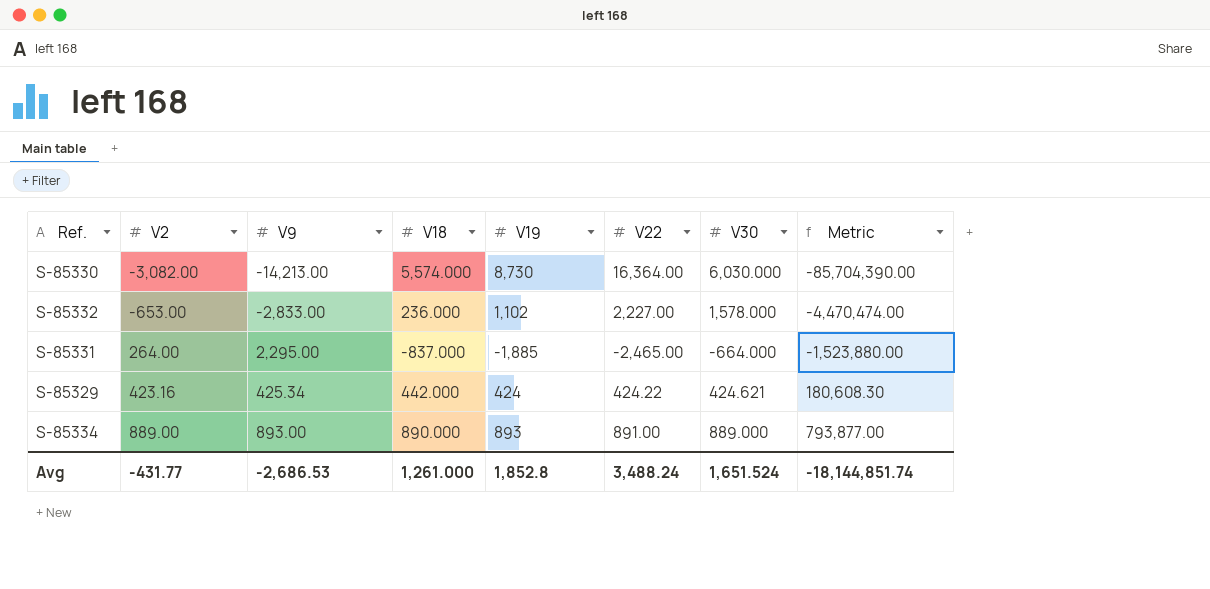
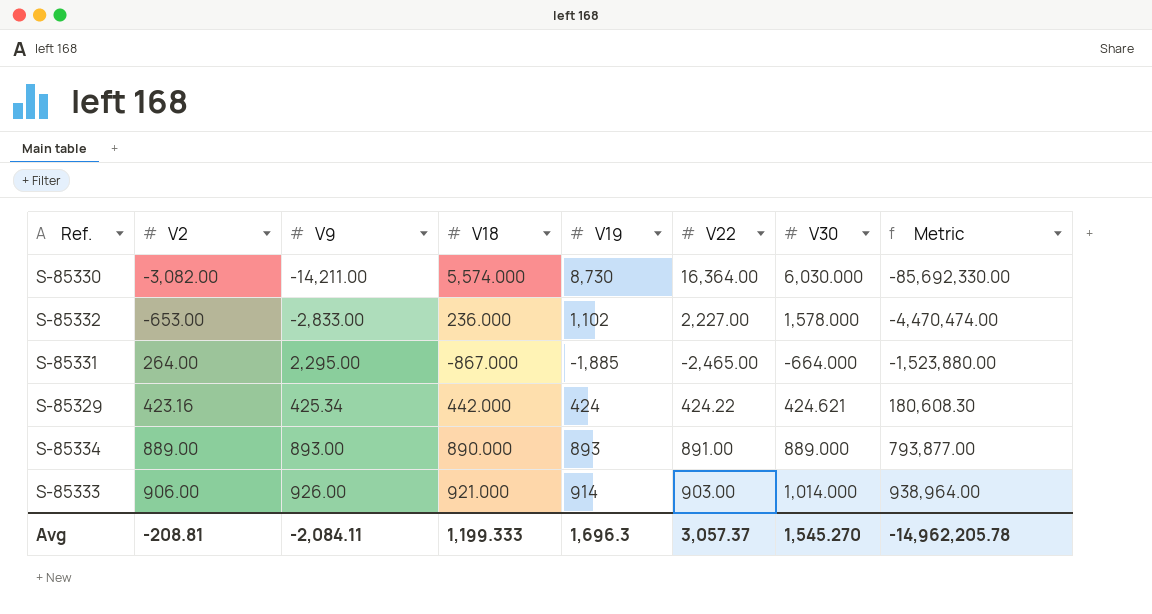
S-85330 | V9: -14,213.00 -> -14,211.00
S-85330 | Metric: -85,704,390.00 -> -85,692,330.00
S-85331 | V18: -837.000 -> -867.000
row S-85333: none -> 906.00 | 926.00 | 921.000 | 914 | 903.00 | 1,014.000 | 938,964.00
Avg | V2: -431.77 -> -208.81
Avg | V9: -2,686.53 -> -2,084.11
Avg | V18: 1,261.000 -> 1,199.333
Avg | V19: 1,852.8 -> 1,696.3
Avg | V22: 3,488.24 -> 3,057.37
Avg | V30: 1,651.524 -> 1,545.270
Avg | Metric: -18,144,851.74 -> -14,962,205.78

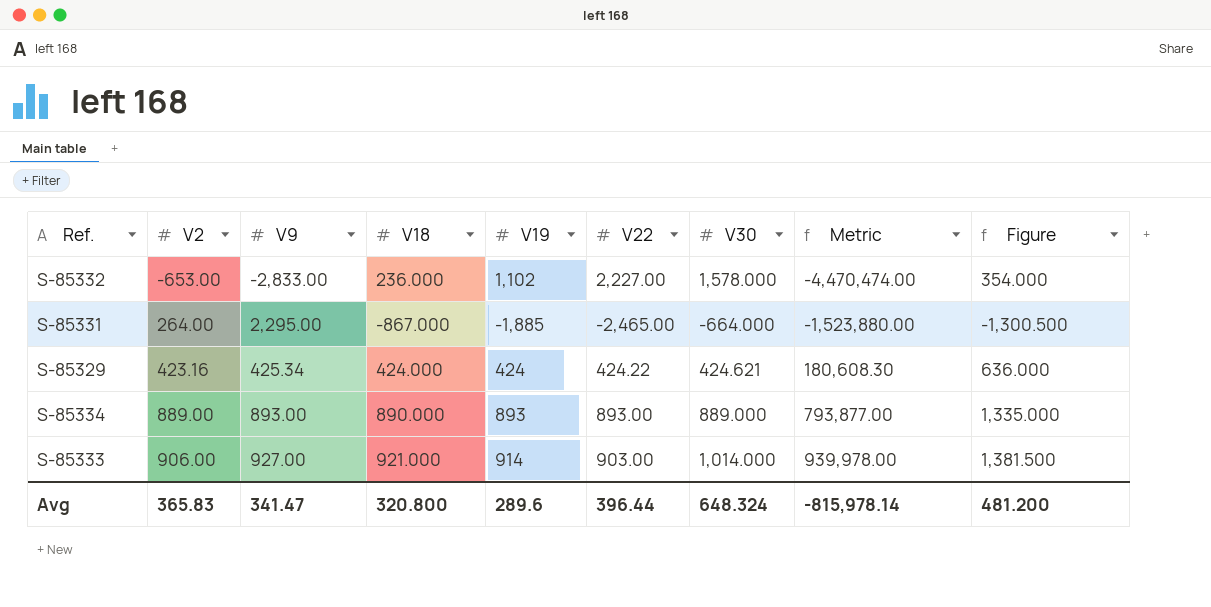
column Figure | formula: none -> [V18] * 1.5
row S-85330: -3,082.00 | -14,211.00 | 5,574.000 | 8,730 | 16,364.00 | 6,030.000 | -85,692,330.00 -> none
S-85329 | V18: 442.000 -> 424.000
S-85334 | V22: 891.00 -> 893.00
S-85333 | V9: 926.00 -> 927.00
S-85333 | Metric: 938,964.00 -> 939,978.00
Avg | V2: -208.81 -> 365.83
Avg | V9: -2,084.11 -> 341.47
Avg | V18: 1,199.333 -> 320.800
Avg | V19: 1,696.3 -> 289.6
Avg | V22: 3,057.37 -> 396.44
Avg | V30: 1,545.270 -> 648.324
Avg | Metric: -14,962,205.78 -> -815,978.14

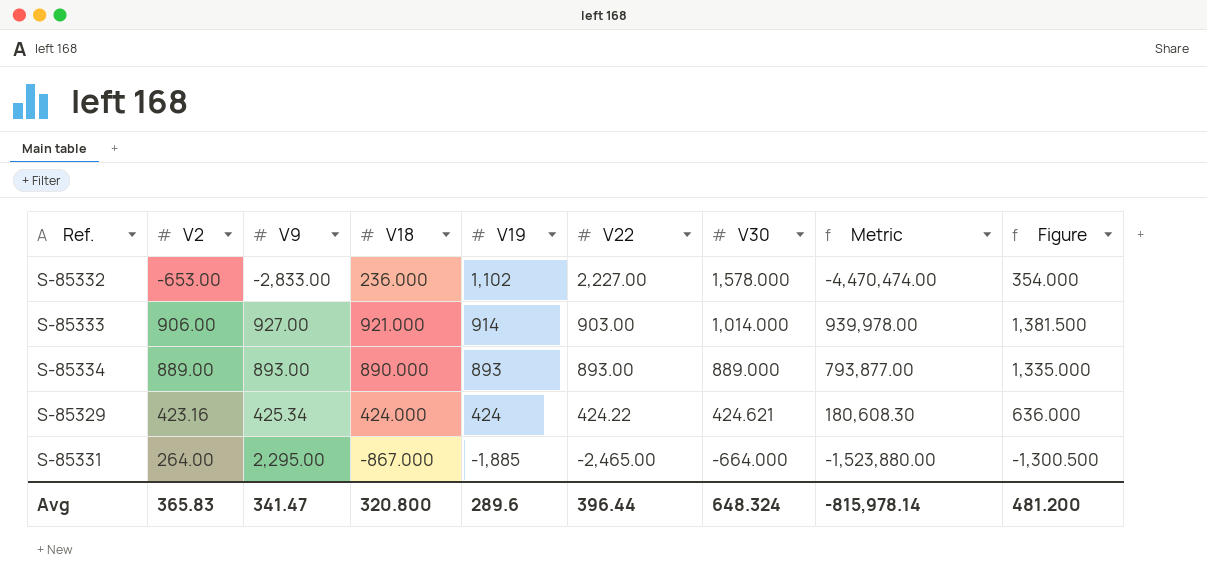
row order: V2 ascending -> V19 descending

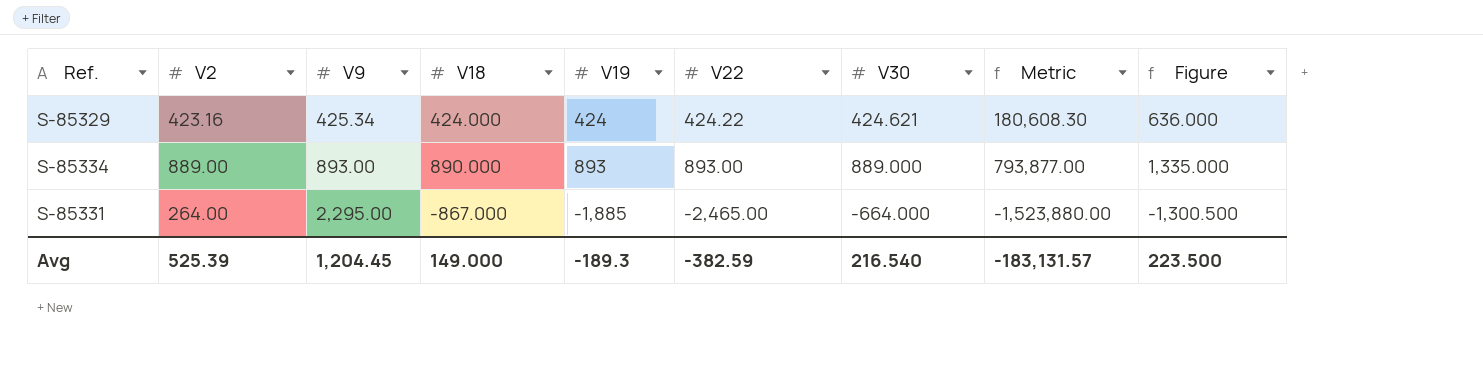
row order: V19 descending -> V9 ascending
row S-85332: -653.00 | -2,833.00 | 236.000 | 1,102 | 2,227.00 | 1,578.000 | -4,470,474.00 | 354.000 -> none
row S-85333: 906.00 | 927.00 | 921.000 | 914 | 903.00 | 1,014.000 | 939,978.00 | 1,381.500 -> none
Avg | V2: 365.83 -> 525.39
Avg | V9: 341.47 -> 1,204.45
Avg | V18: 320.800 -> 149.000
Avg | V19: 289.6 -> -189.3
Avg | V22: 396.44 -> -382.59
Avg | V30: 648.324 -> 216.540
Avg | Metric: -815,978.14 -> -183,131.57
Avg | Figure: 481.200 -> 223.500

